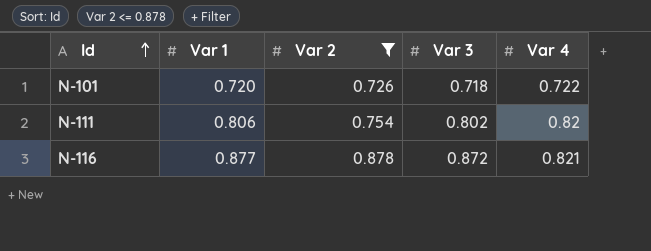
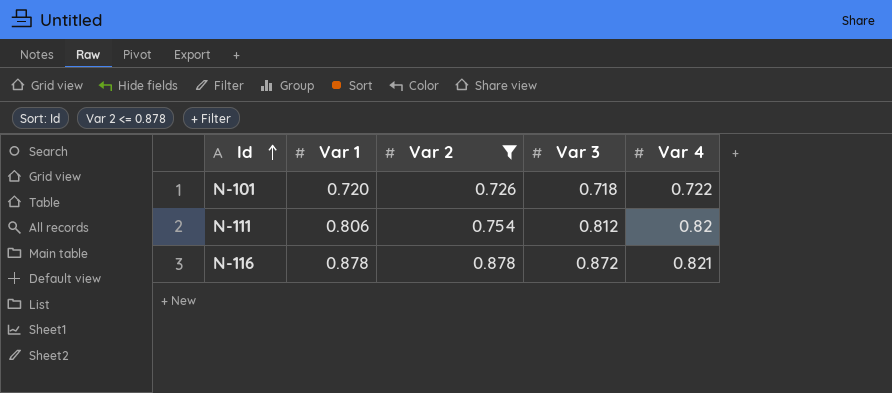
N-111 | Var 3: 0.802 -> 0.812
N-116 | Var 1: 0.877 -> 0.878

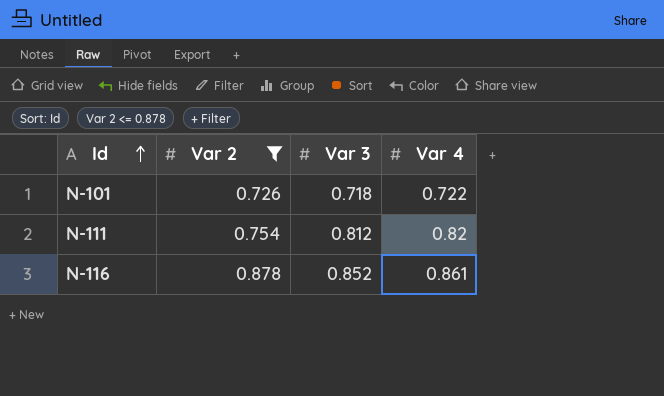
column Var 1 | position: 2 -> none
N-116 | Var 3: 0.872 -> 0.852
N-116 | Var 4: 0.821 -> 0.861

